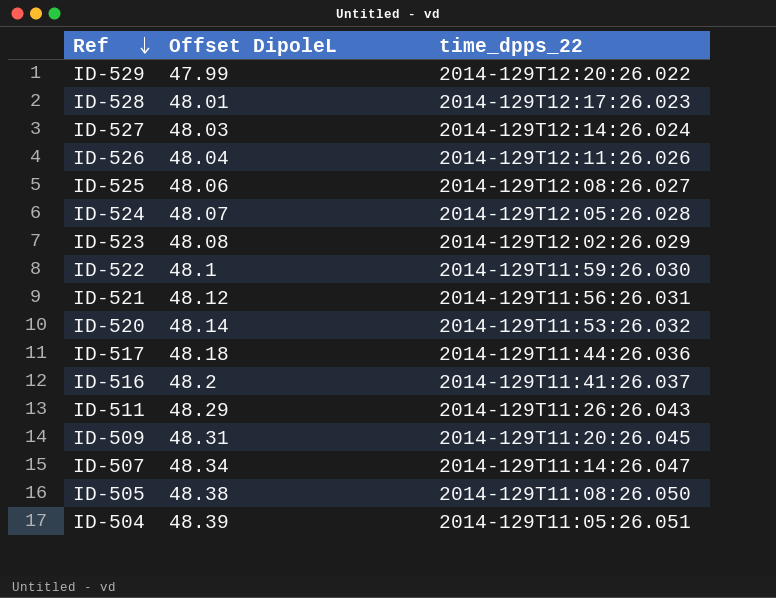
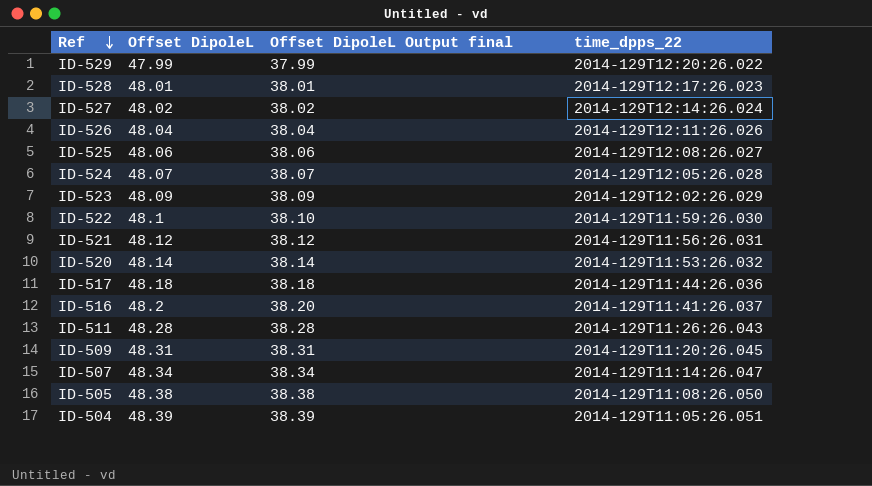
column Offset DipoleL Output final | formula: none -> [Offset DipoleL] - 10
ID-527 | Offset DipoleL: 48.03 -> 48.02
ID-523 | Offset DipoleL: 48.08 -> 48.09
ID-511 | Offset DipoleL: 48.29 -> 48.28

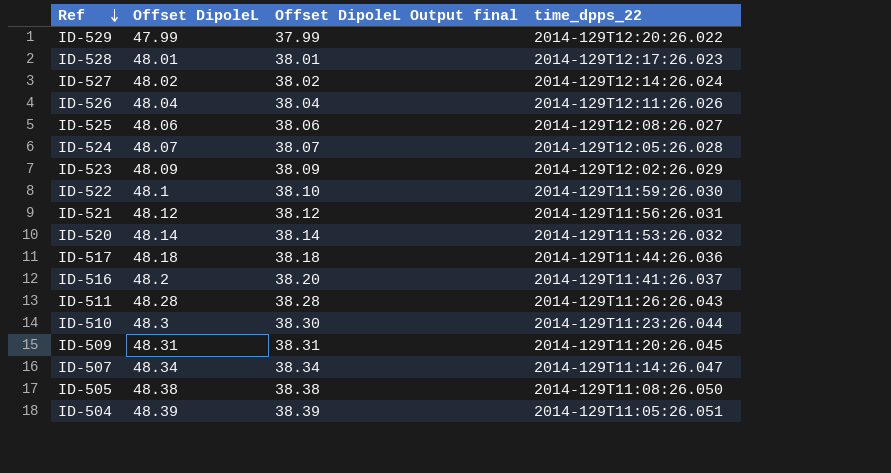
row ID-510: none -> 48.3 | 38.30 | 2014-129T11:23:26.044

